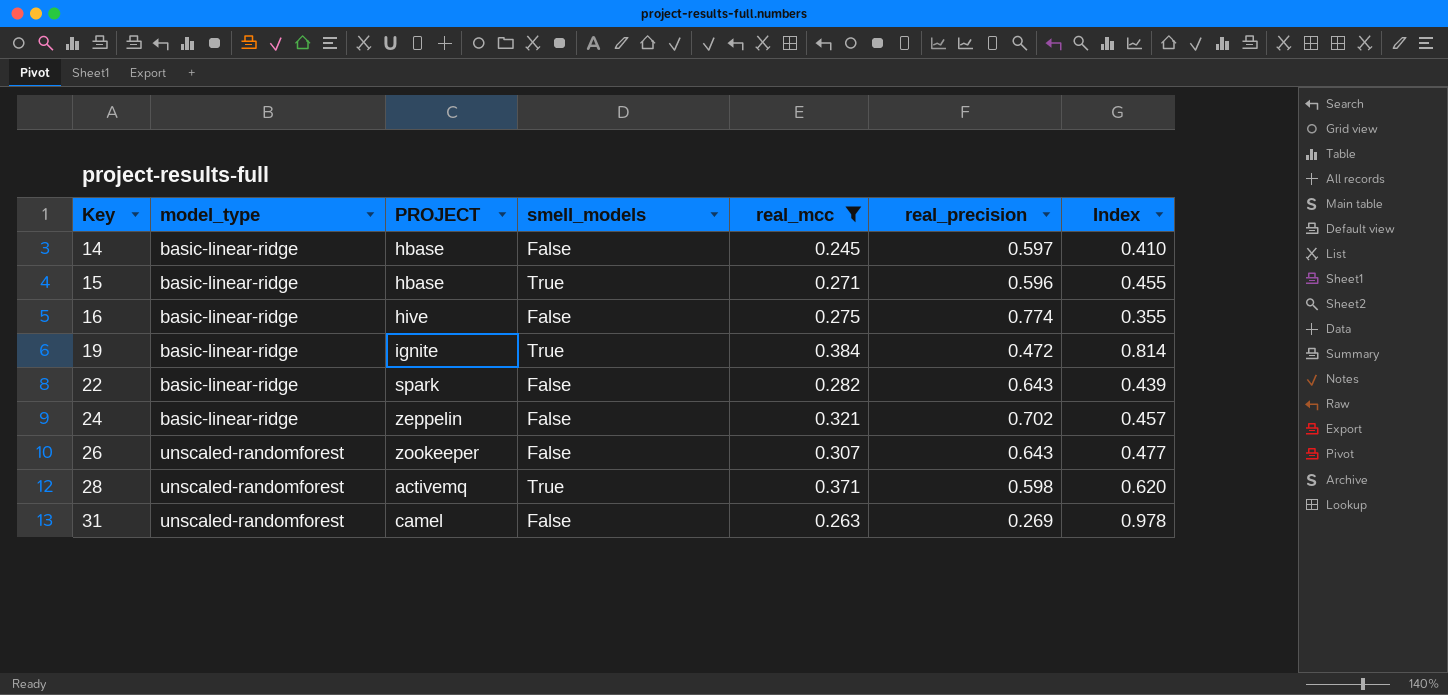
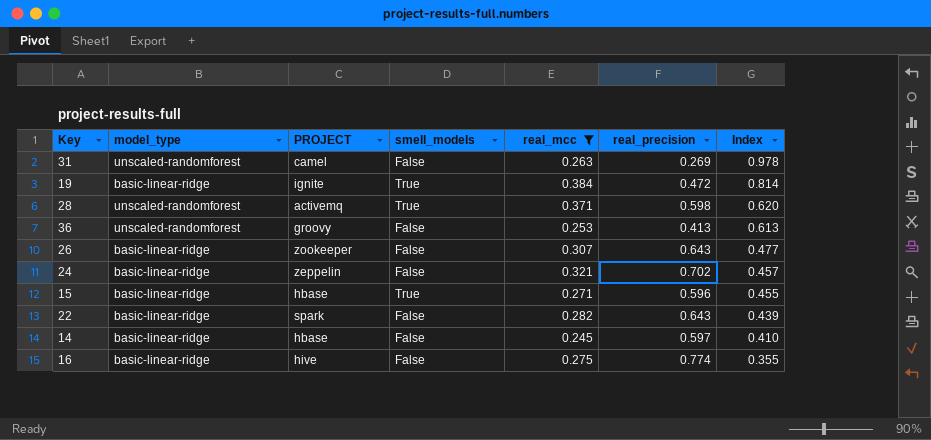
row order: Key ascending -> Index descending
row 36: none -> unscaled-randomforest | groovy | False | 0.253 | 0.413 | 0.613
26 | model_type: unscaled-randomforest -> basic-linear-ridge

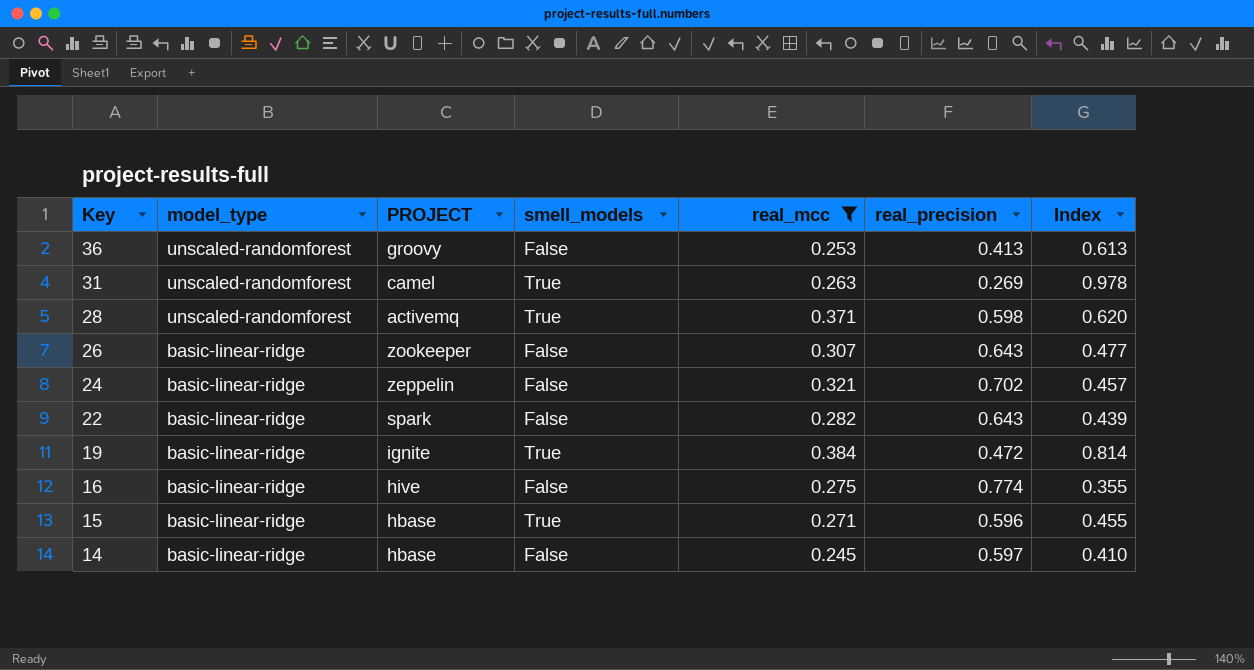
row order: Index descending -> Key descending
31 | smell_models: False -> True

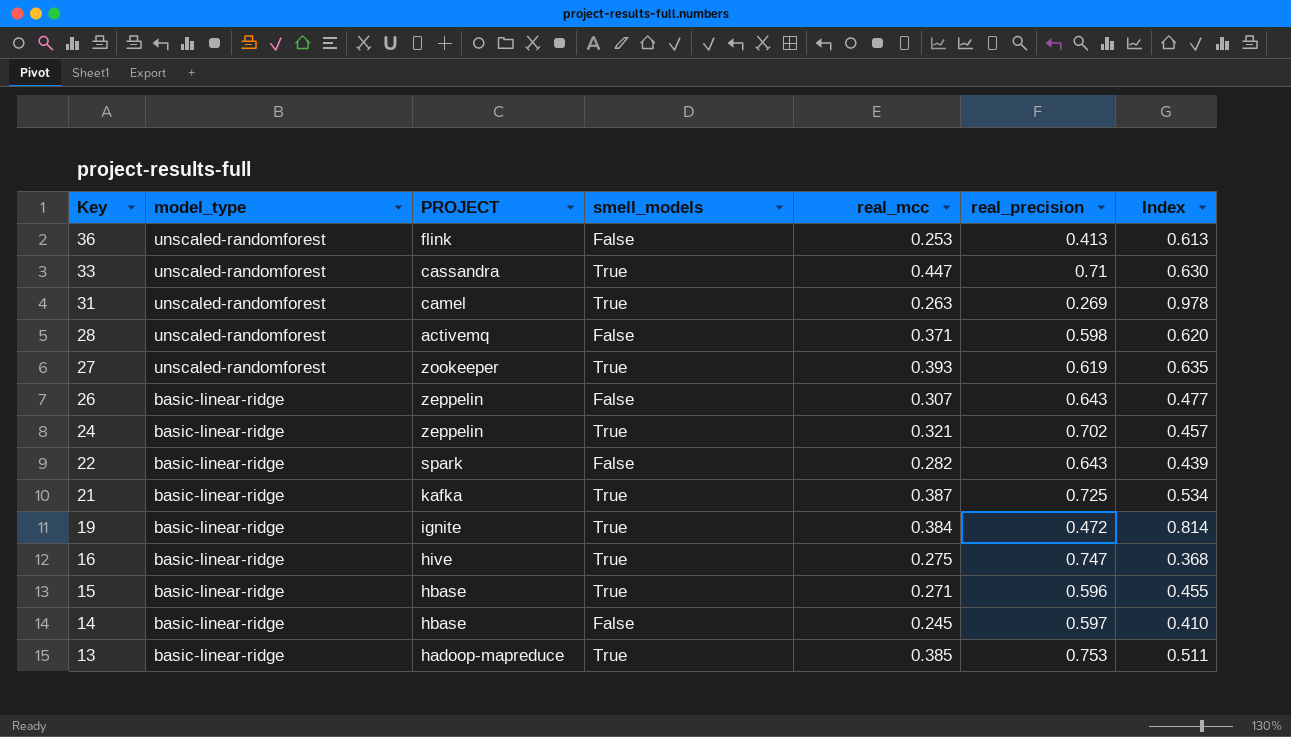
filter: real_mcc <= 0.384 -> none
36 | PROJECT: groovy -> flink
28 | smell_models: True -> False
26 | PROJECT: zookeeper -> zeppelin
24 | smell_models: False -> True
16 | smell_models: False -> True
16 | real_precision: 0.774 -> 0.747
16 | Index: 0.355 -> 0.368

